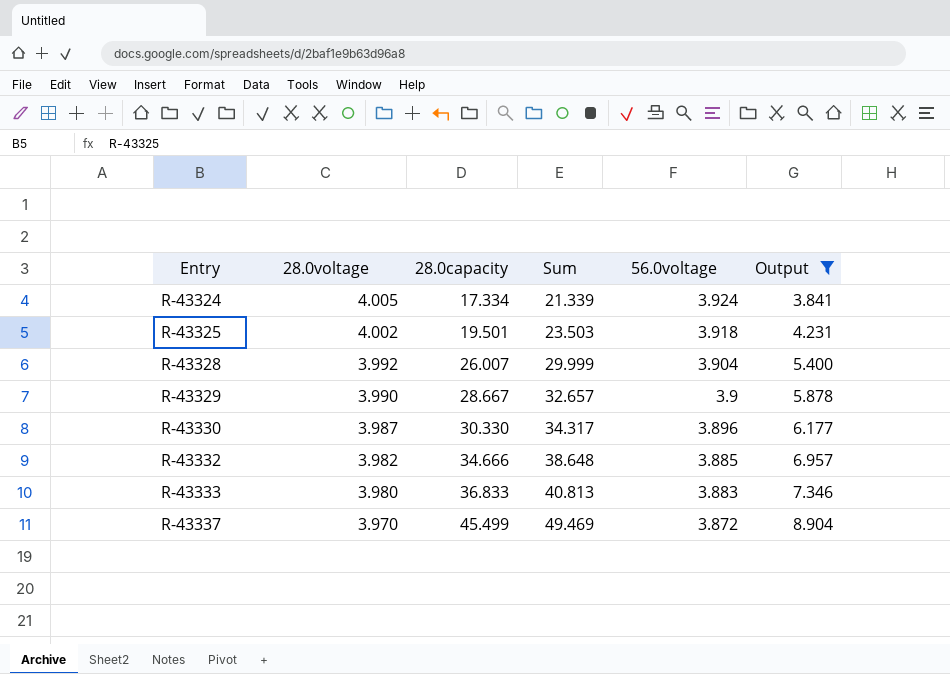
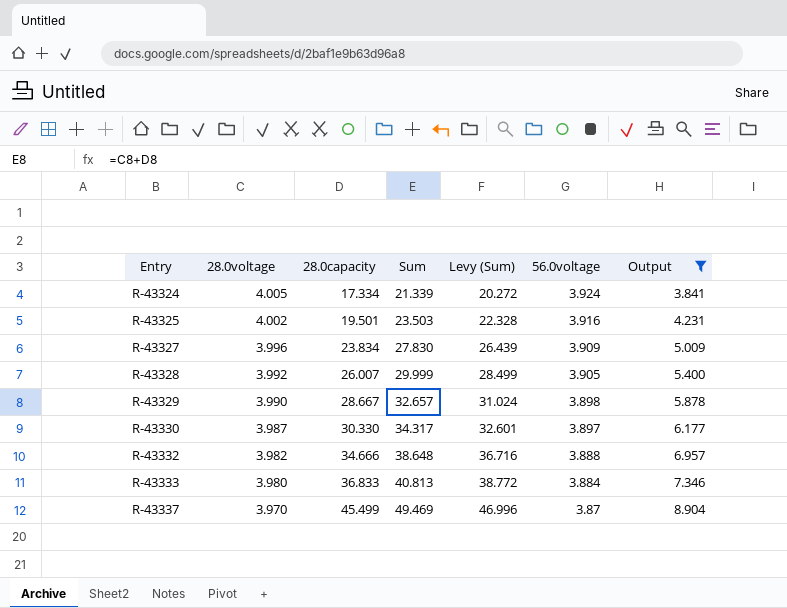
column Levy (Sum) | formula: none -> [Sum] * 0.95
R-43325 | 56.0voltage: 3.918 -> 3.916
row R-43327: none -> 3.996 | 23.834 | 27.830 | 26.439 | 3.909 | 5.009
R-43328 | 56.0voltage: 3.904 -> 3.905
R-43329 | 56.0voltage: 3.9 -> 3.898
R-43330 | 56.0voltage: 3.896 -> 3.897
R-43332 | 56.0voltage: 3.885 -> 3.888
R-43333 | 56.0voltage: 3.883 -> 3.884
R-43337 | 56.0voltage: 3.872 -> 3.87

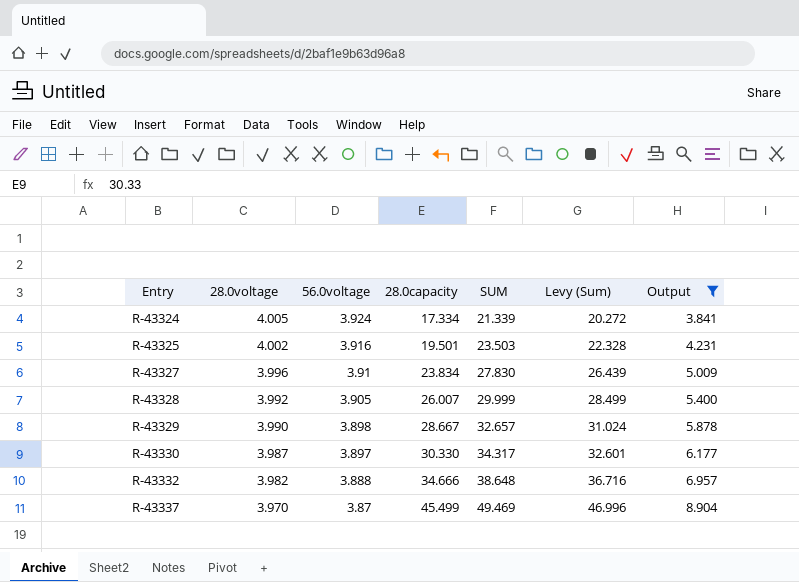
column 56.0voltage | position: 6 -> 3
column name: Sum -> SUM
row R-43333: 3.980 | 36.833 | 40.813 | 38.772 | 3.884 | 7.346 -> none
R-43327 | 56.0voltage: 3.909 -> 3.91

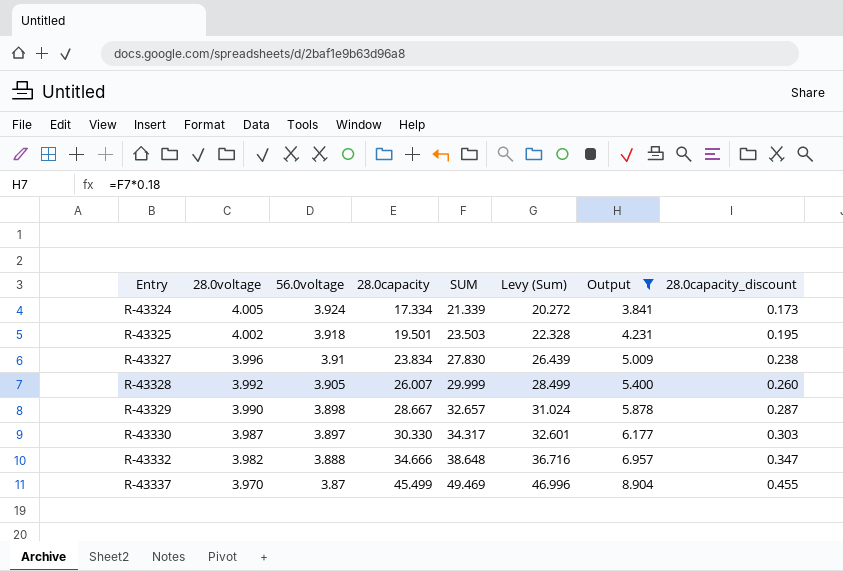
column 28.0capacity_discount | formula: none -> [28.0capacity] * 0.01
R-43325 | 56.0voltage: 3.916 -> 3.918

